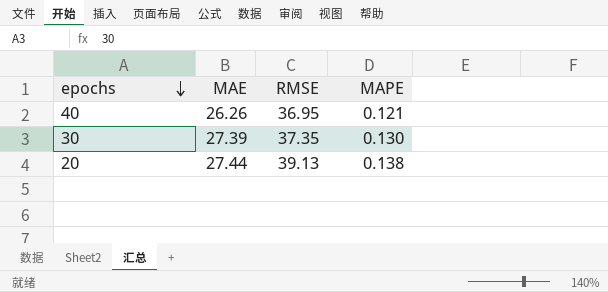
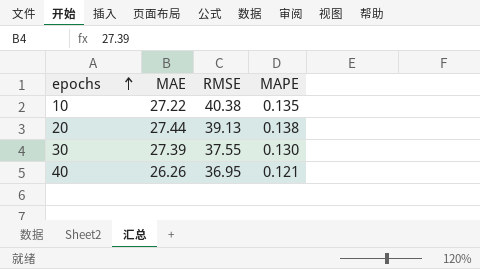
row order: epochs descending -> epochs ascending
row 10: none -> 27.22 | 40.38 | 0.135
30 | RMSE: 37.35 -> 37.55

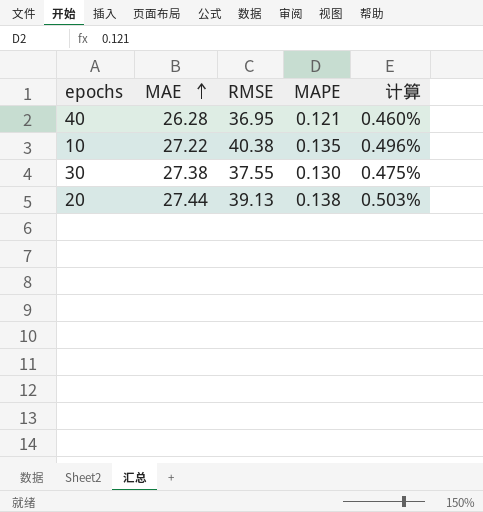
row order: epochs ascending -> MAE ascending
column 计算 | formula: none -> [MAPE] / [MAE]
40 | MAE: 26.26 -> 26.28
30 | MAE: 27.39 -> 27.38

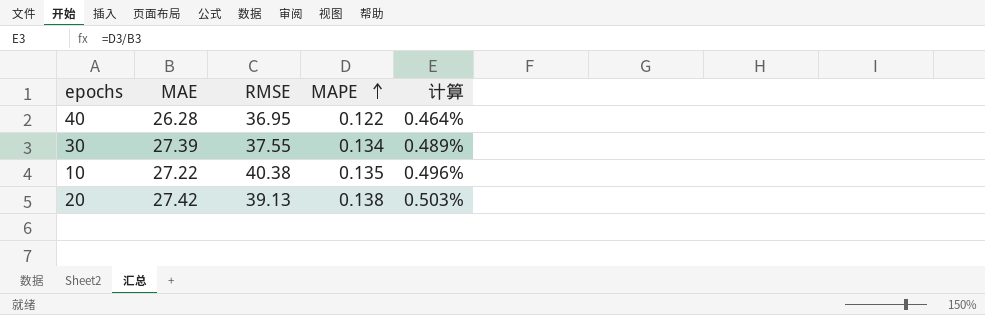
row order: MAE ascending -> MAPE ascending
40 | MAPE: 0.121 -> 0.122
40 | 计算: 0.460% -> 0.464%
30 | MAE: 27.38 -> 27.39
30 | MAPE: 0.130 -> 0.134
30 | 计算: 0.475% -> 0.489%
20 | MAE: 27.44 -> 27.42

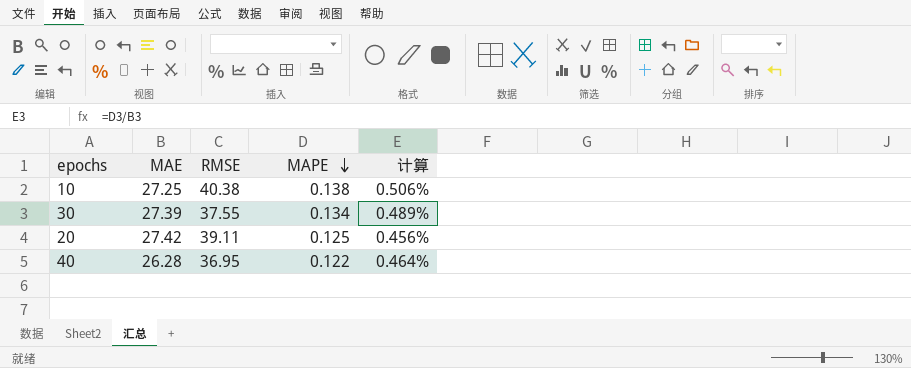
row order: MAPE ascending -> MAPE descending
10 | MAE: 27.22 -> 27.25
10 | MAPE: 0.135 -> 0.138
10 | 计算: 0.496% -> 0.506%
20 | RMSE: 39.13 -> 39.11
20 | MAPE: 0.138 -> 0.125
20 | 计算: 0.503% -> 0.456%

